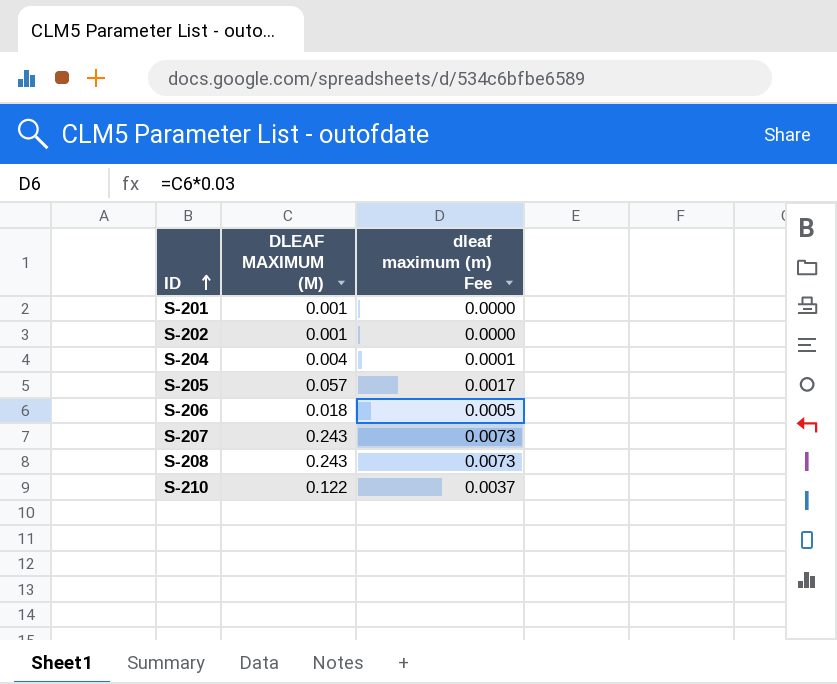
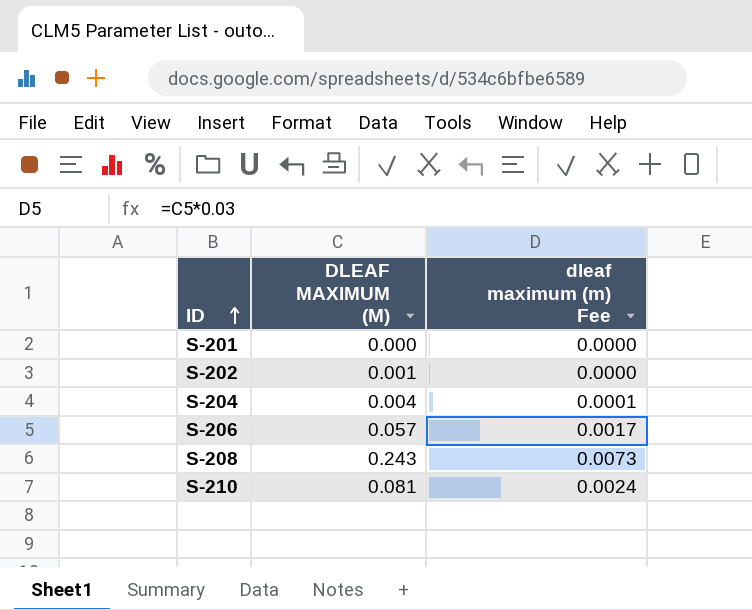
row S-205: 0.057 | 0.0017 -> none
row S-207: 0.243 | 0.0073 -> none
S-201 | DLEAF MAXIMUM (M): 0.001 -> 0.000
S-206 | DLEAF MAXIMUM (M): 0.018 -> 0.057
S-206 | dleaf maximum (m) Fee: 0.0005 -> 0.0017
S-210 | DLEAF MAXIMUM (M): 0.122 -> 0.081
S-210 | dleaf maximum (m) Fee: 0.0037 -> 0.0024

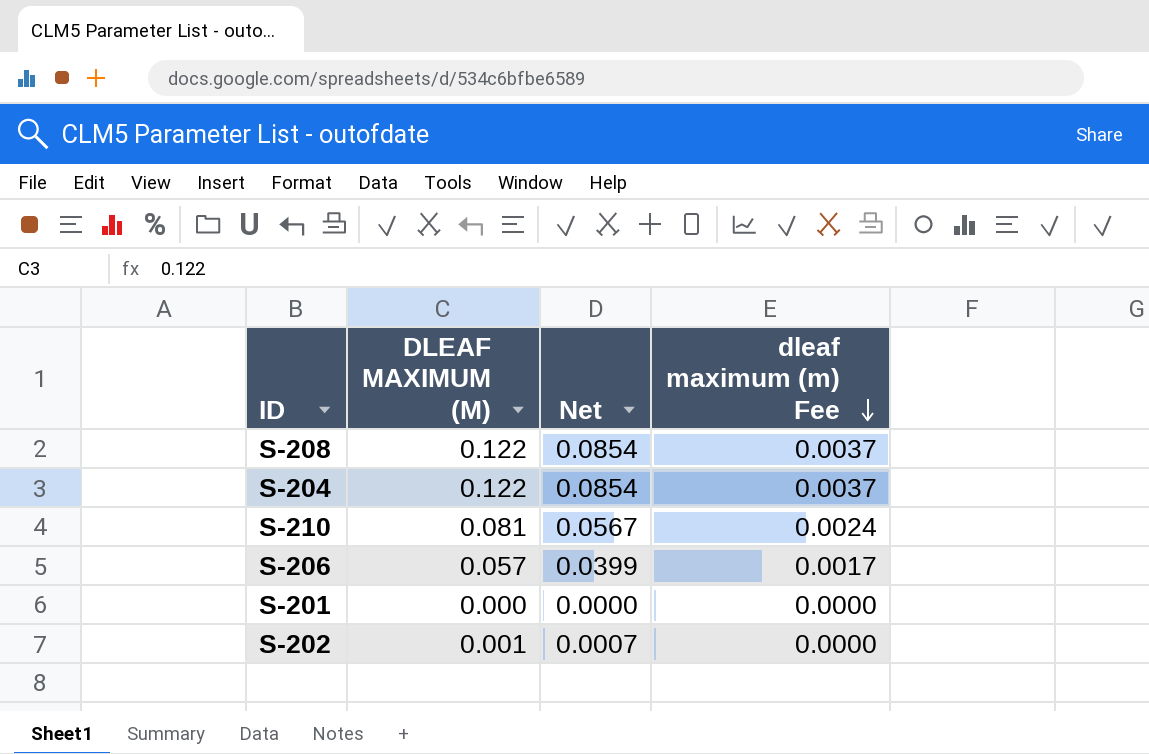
row order: ID ascending -> dleaf maximum (m) Fee descending
column Net | formula: none -> [DLEAF MAXIMUM (M)] * 0.7
S-208 | DLEAF MAXIMUM (M): 0.243 -> 0.122
S-208 | dleaf maximum (m) Fee: 0.0073 -> 0.0037
S-204 | DLEAF MAXIMUM (M): 0.004 -> 0.122
S-204 | dleaf maximum (m) Fee: 0.0001 -> 0.0037

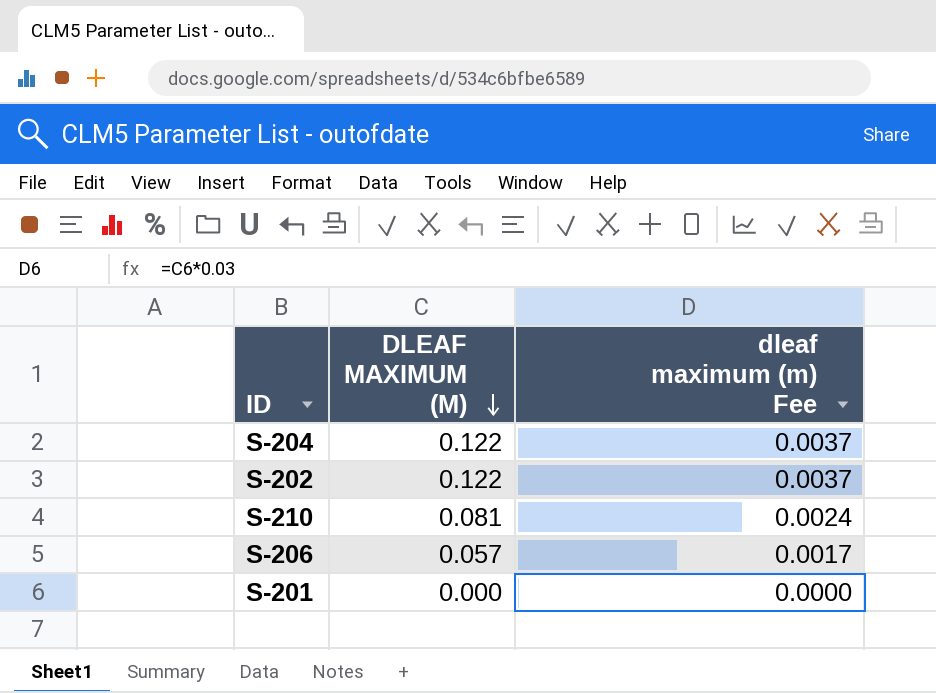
row order: dleaf maximum (m) Fee descending -> DLEAF MAXIMUM (M) descending
column Net | formula: [DLEAF MAXIMUM (M)] * 0.7 -> none
row S-208: 0.122 | 0.0854 | 0.0037 -> none
S-202 | DLEAF MAXIMUM (M): 0.001 -> 0.122
S-202 | dleaf maximum (m) Fee: 0.0000 -> 0.0037

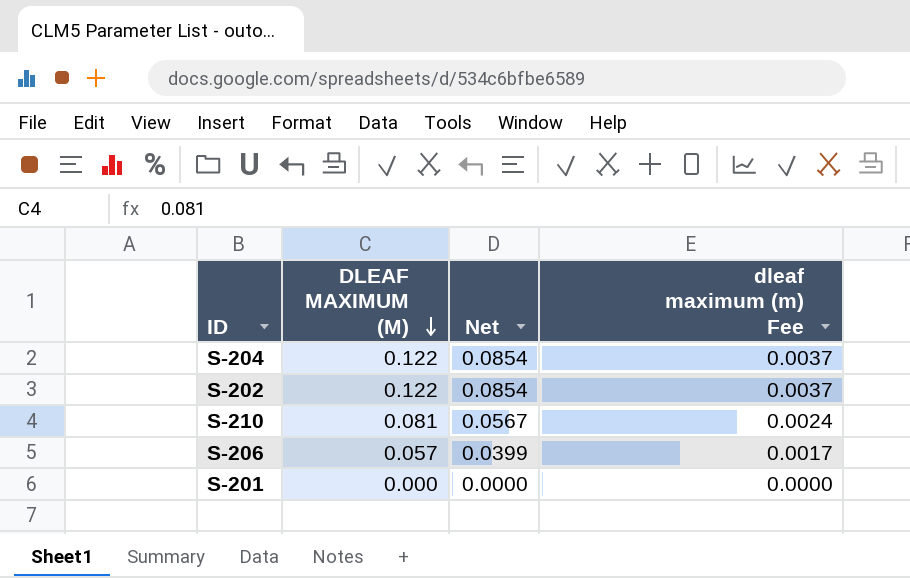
column Net | formula: none -> [DLEAF MAXIMUM (M)] * 0.7

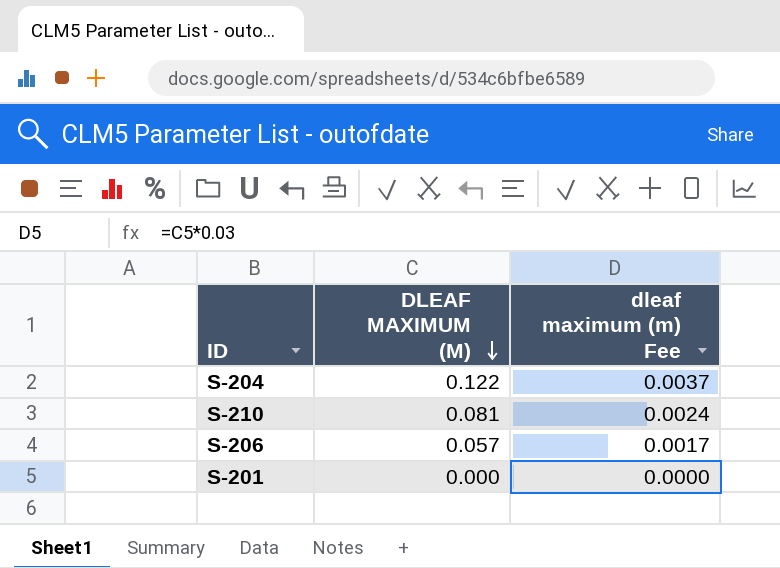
column Net | formula: [DLEAF MAXIMUM (M)] * 0.7 -> none
row S-202: 0.122 | 0.0854 | 0.0037 -> none

